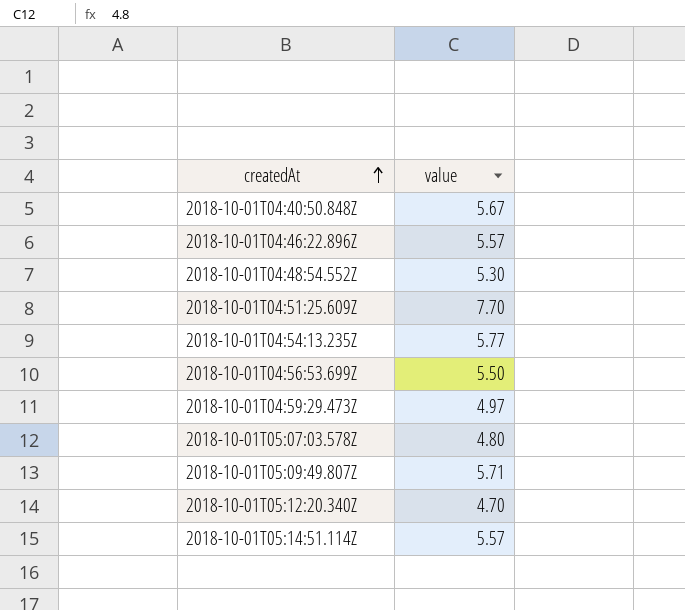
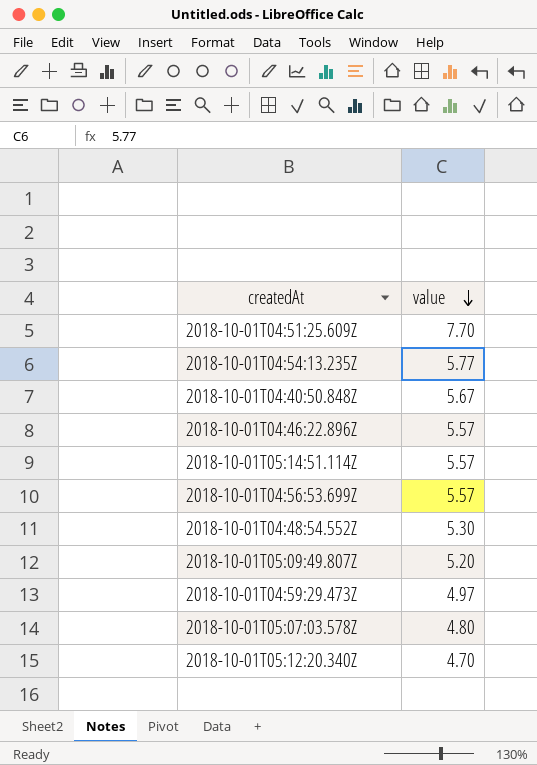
row order: createdAt ascending -> value descending
2018-10-01T04:56:53.699Z | value: 5.50 -> 5.57
2018-10-01T05:09:49.807Z | value: 5.71 -> 5.20

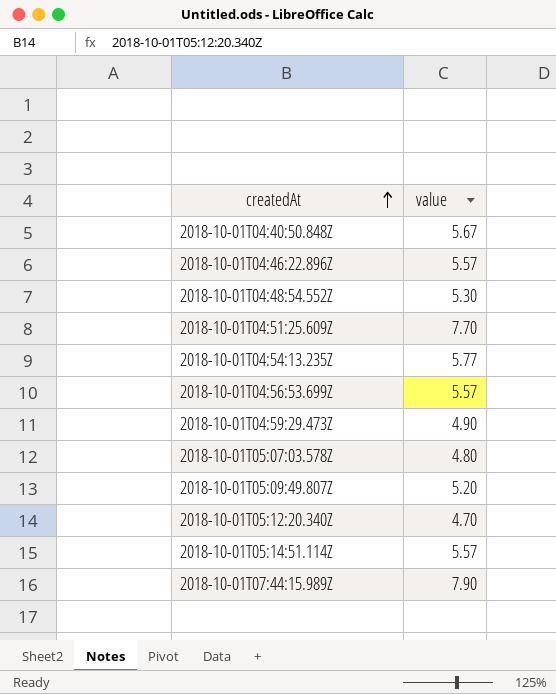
row order: value descending -> createdAt ascending
2018-10-01T04:59:29.473Z | value: 4.97 -> 4.90
row 2018-10-01T07:44:15.989Z: none -> 7.90

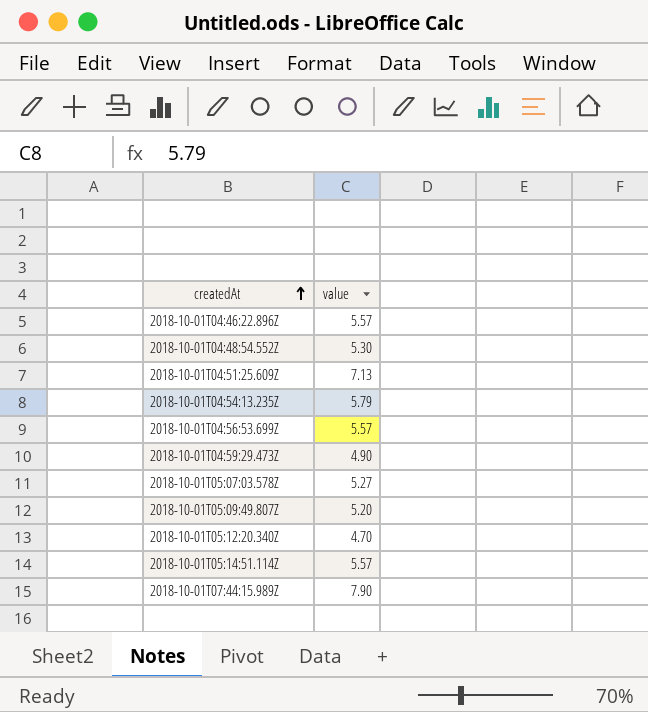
row 2018-10-01T04:40:50.848Z: 5.67 -> none
2018-10-01T04:51:25.609Z | value: 7.70 -> 7.13
2018-10-01T04:54:13.235Z | value: 5.77 -> 5.79
2018-10-01T05:07:03.578Z | value: 4.80 -> 5.27

